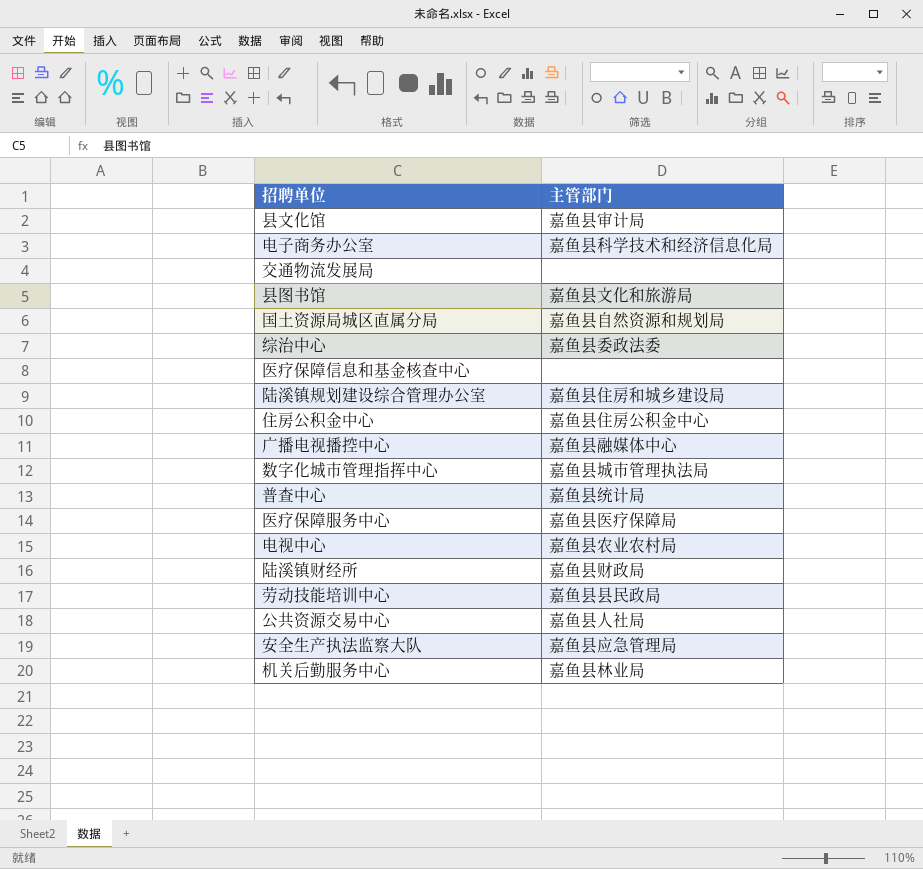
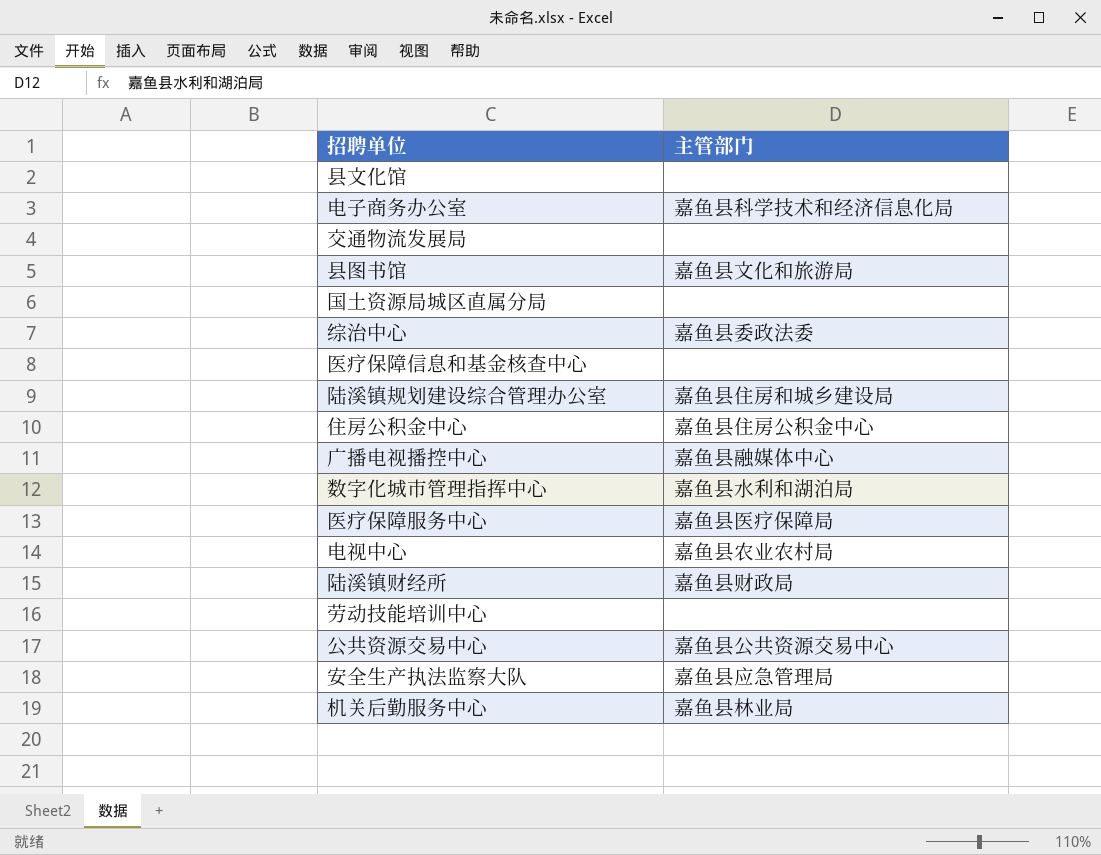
row 普查中心: 嘉鱼县统计局 -> none
县文化馆 | 主管部门: 嘉鱼县审计局 -> none
国土资源局城区直属分局 | 主管部门: 嘉鱼县自然资源和规划局 -> none
数字化城市管理指挥中心 | 主管部门: 嘉鱼县城市管理执法局 -> 嘉鱼县水利和湖泊局
劳动技能培训中心 | 主管部门: 嘉鱼县县民政局 -> none
公共资源交易中心 | 主管部门: 嘉鱼县人社局 -> 嘉鱼县公共资源交易中心

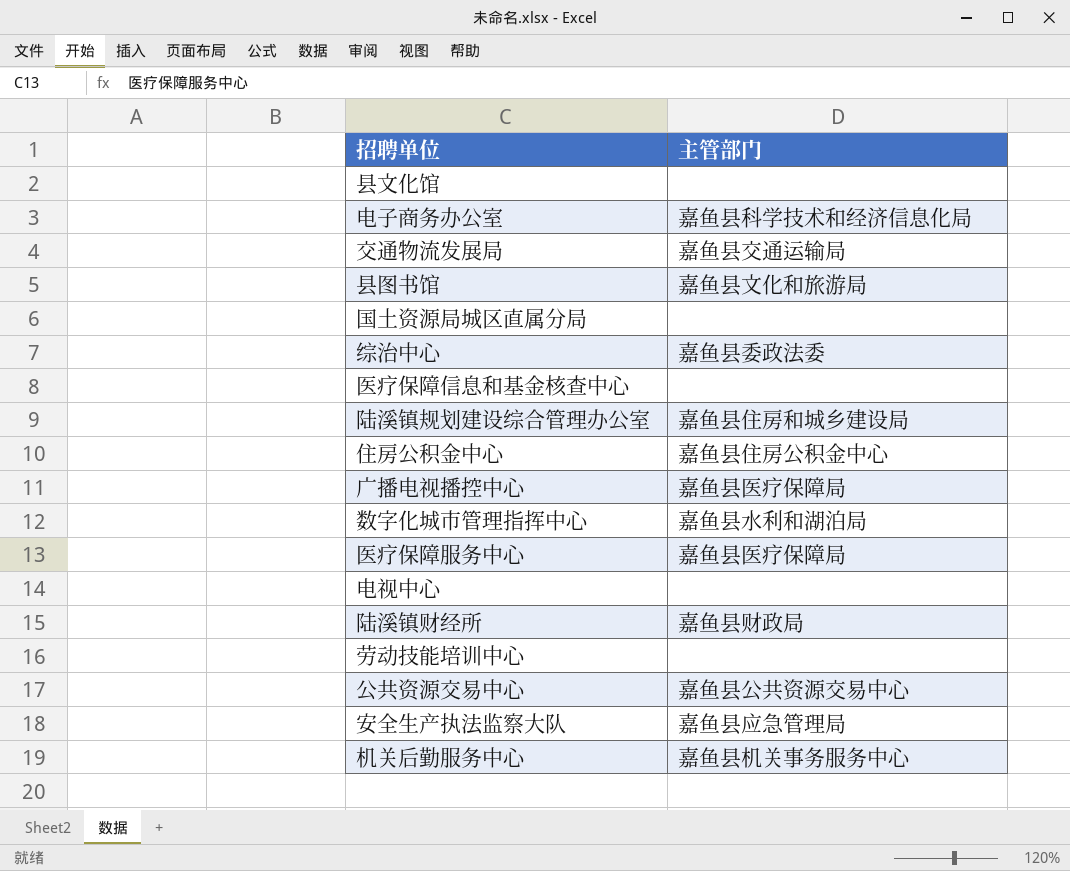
交通物流发展局 | 主管部门: none -> 嘉鱼县交通运输局
广播电视播控中心 | 主管部门: 嘉鱼县融媒体中心 -> 嘉鱼县医疗保障局
电视中心 | 主管部门: 嘉鱼县农业农村局 -> none
机关后勤服务中心 | 主管部门: 嘉鱼县林业局 -> 嘉鱼县机关事务服务中心

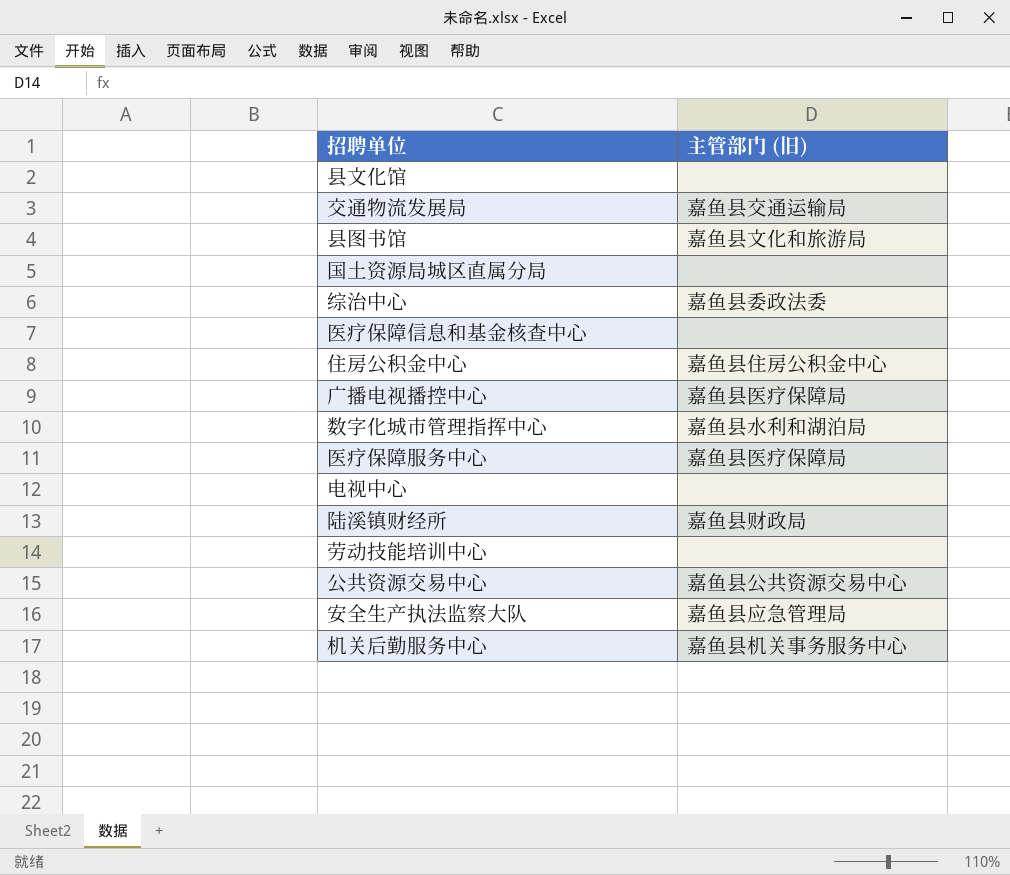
column name: 主管部门 -> 主管部门 (旧)
row 电子商务办公室: 嘉鱼县科学技术和经济信息化局 -> none
row 陆溪镇规划建设综合管理办公室: 嘉鱼县住房和城乡建设局 -> none

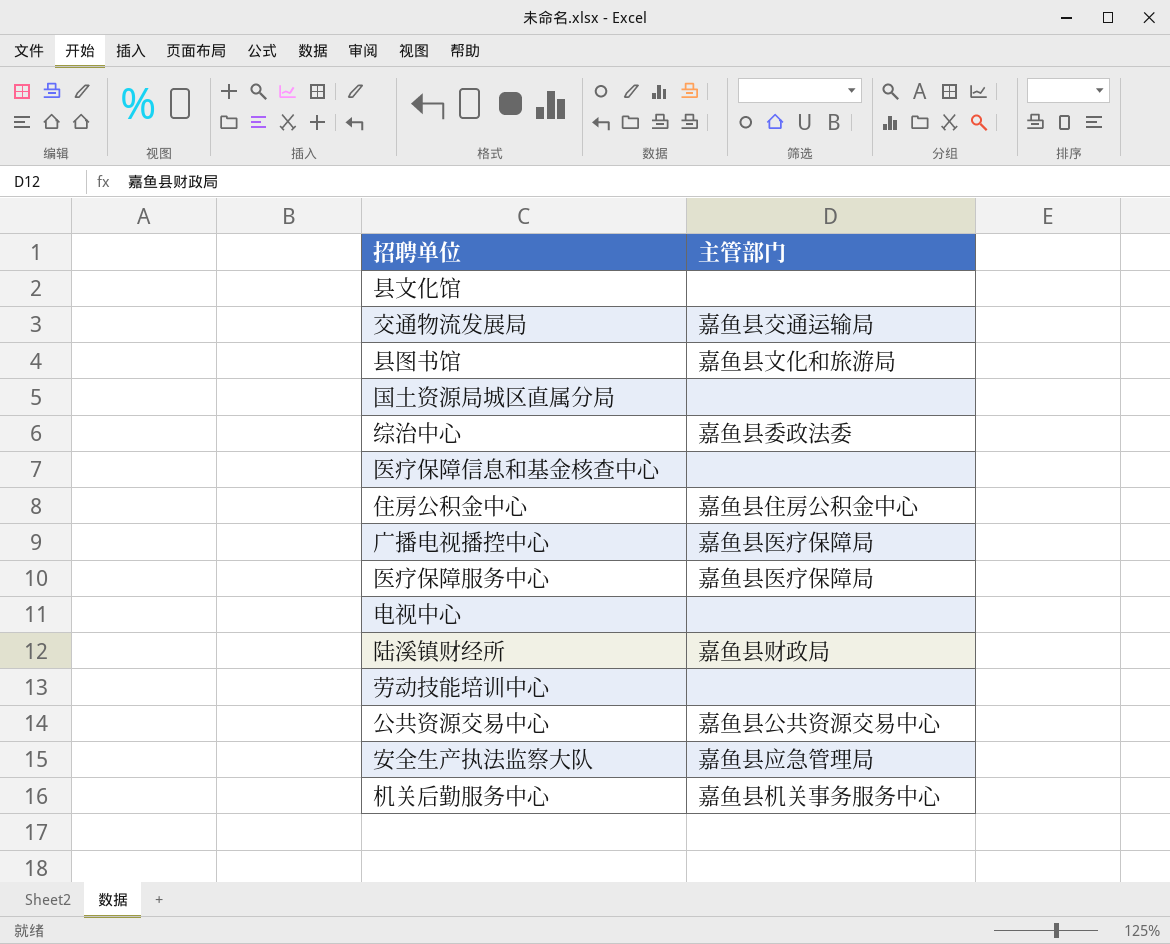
column name: 主管部门 (旧) -> 主管部门
row 数字化城市管理指挥中心: 嘉鱼县水利和湖泊局 -> none

